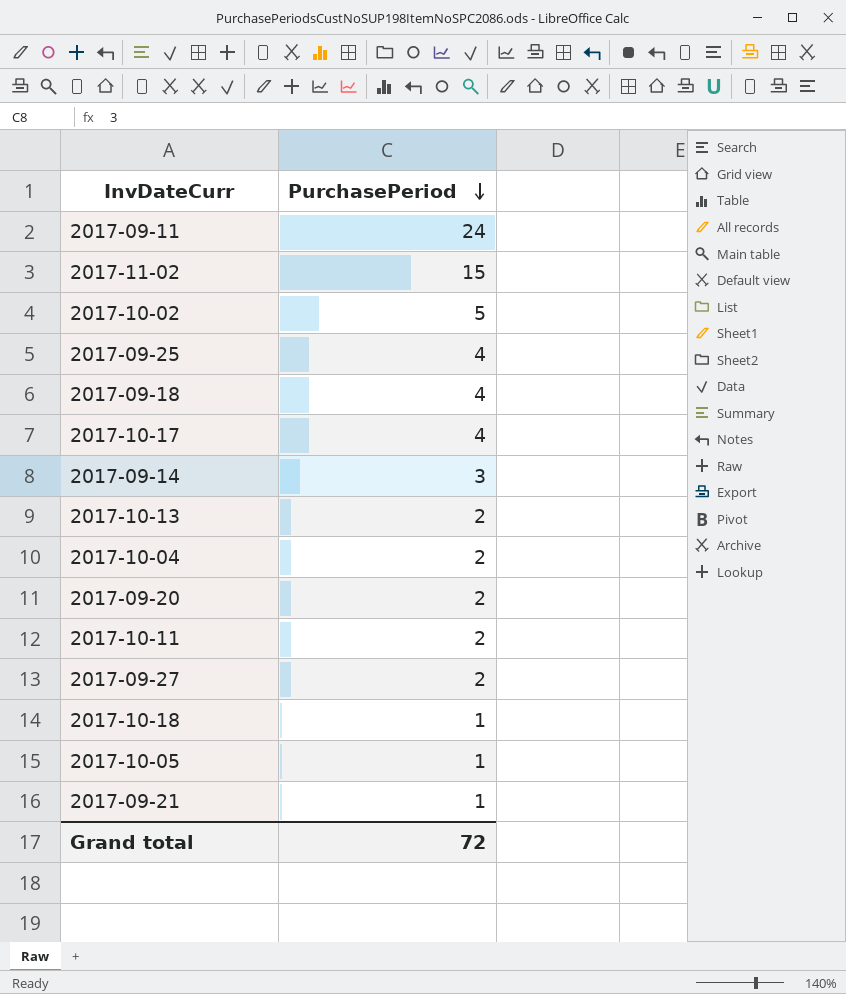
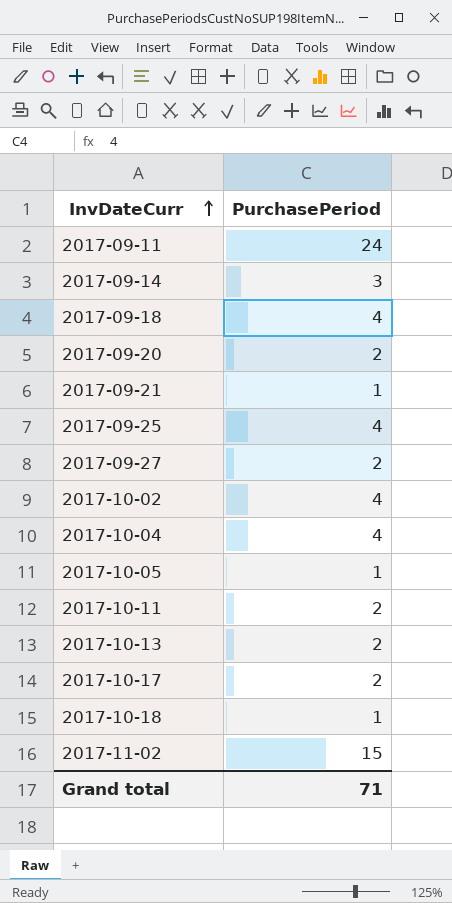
row order: PurchasePeriod descending -> InvDateCurr ascending
2017-10-02 | PurchasePeriod: 5 -> 4
2017-10-04 | PurchasePeriod: 2 -> 4
2017-10-17 | PurchasePeriod: 4 -> 2
Grand total | PurchasePeriod: 72 -> 71

